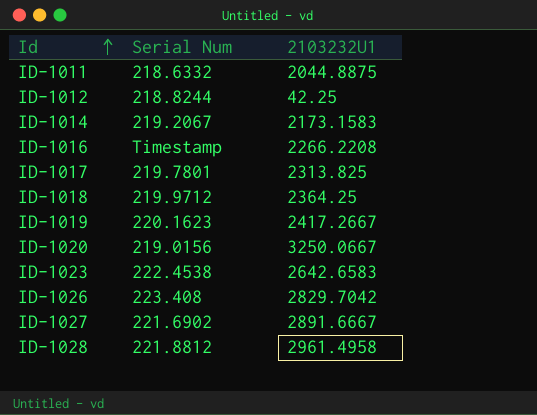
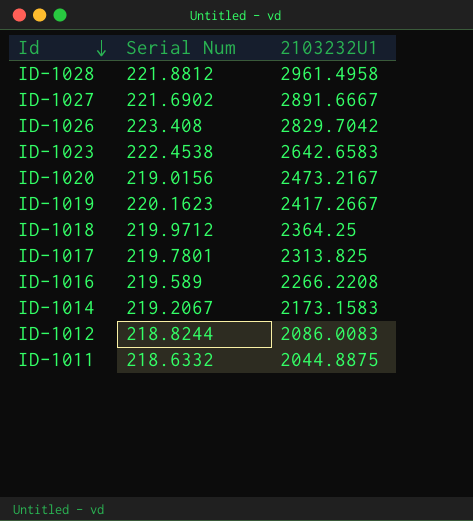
row order: Id ascending -> Id descending
ID-1020 | 2103232U1: 3250.0667 -> 2473.2167
ID-1016 | Serial Num: Timestamp -> 219.589
ID-1012 | 2103232U1: 42.25 -> 2086.0083

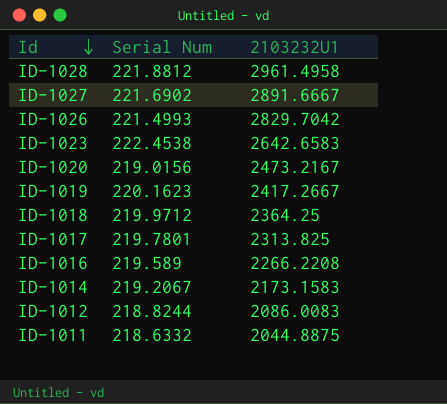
ID-1026 | Serial Num: 223.408 -> 221.4993

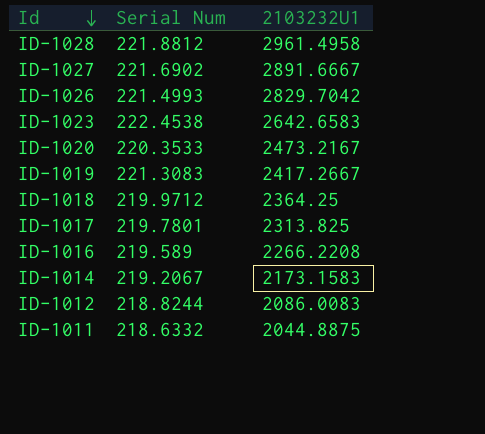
ID-1020 | Serial Num: 219.0156 -> 220.3533
ID-1019 | Serial Num: 220.1623 -> 221.3083

